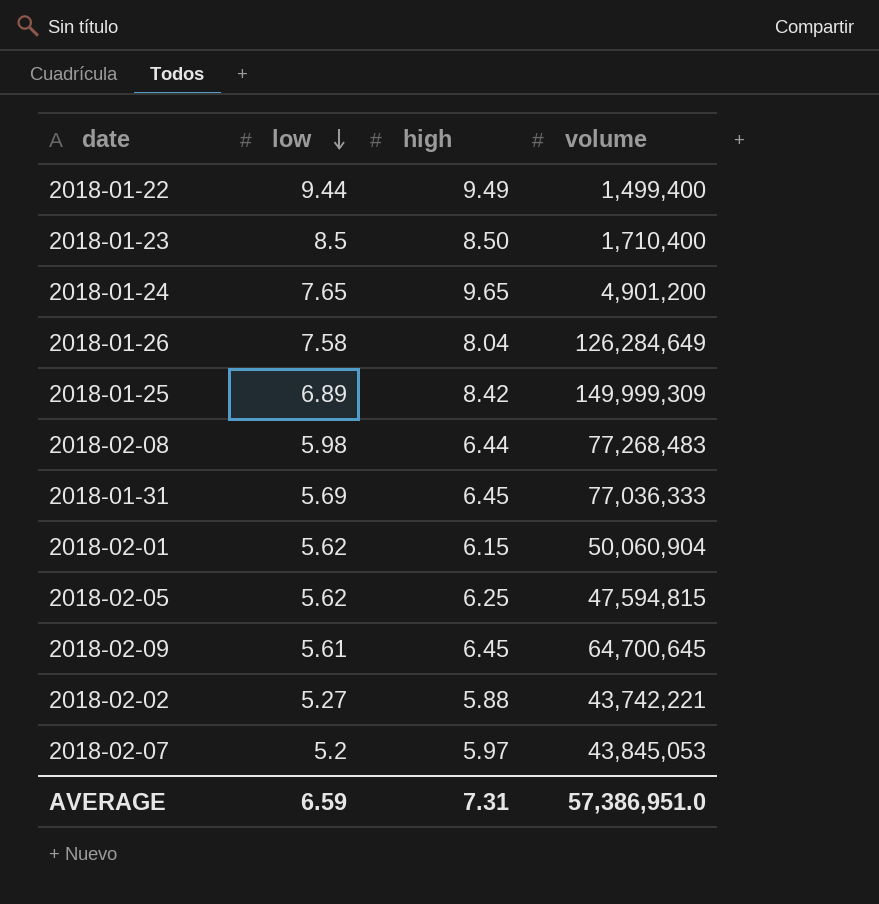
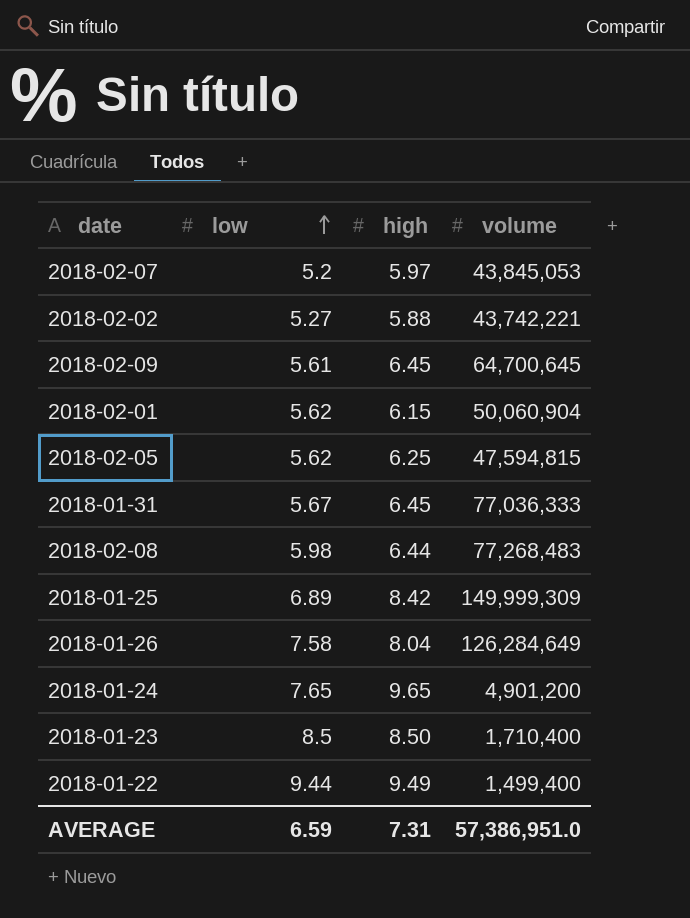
row order: low descending -> low ascending
2018-01-31 | low: 5.69 -> 5.67

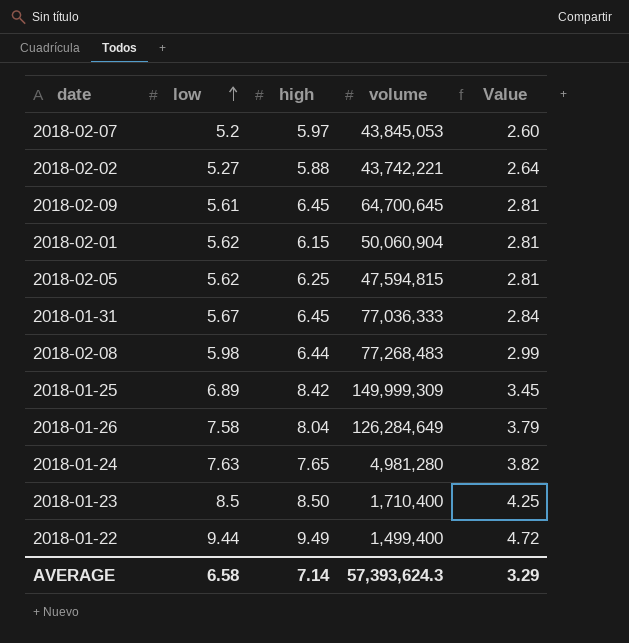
column Value | formula: none -> [low] * 0.5
2018-01-24 | low: 7.65 -> 7.63
2018-01-24 | high: 9.65 -> 7.65
2018-01-24 | volume: 4,901,200 -> 4,981,280
AVERAGE | low: 6.59 -> 6.58
AVERAGE | high: 7.31 -> 7.14
AVERAGE | volume: 57,386,951.0 -> 57,393,624.3

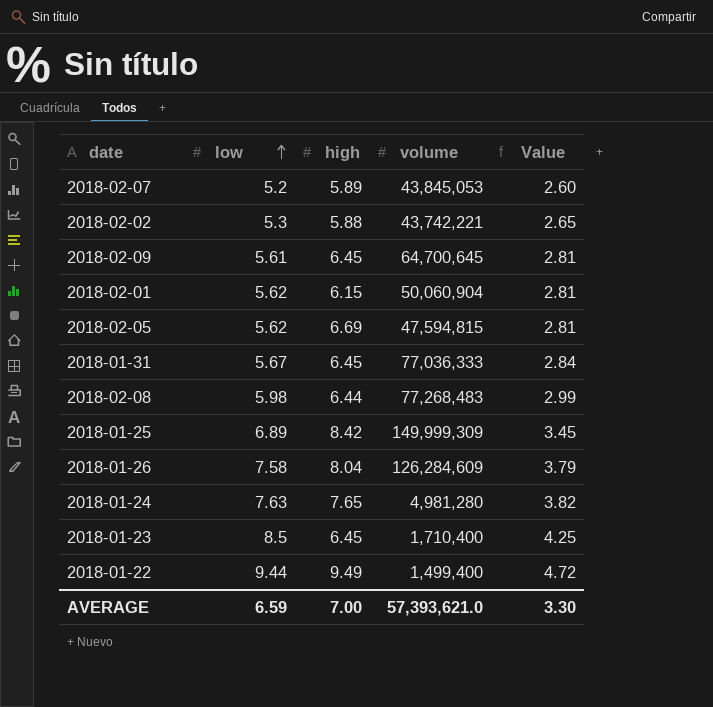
2018-02-07 | high: 5.97 -> 5.89
2018-02-02 | low: 5.27 -> 5.3
2018-02-02 | Value: 2.64 -> 2.65
2018-02-05 | high: 6.25 -> 6.69
2018-01-26 | volume: 126,284,649 -> 126,284,609
2018-01-23 | high: 8.50 -> 6.45
AVERAGE | low: 6.58 -> 6.59
AVERAGE | high: 7.14 -> 7.00
AVERAGE | volume: 57,393,624.3 -> 57,393,621.0
AVERAGE | Value: 3.29 -> 3.30

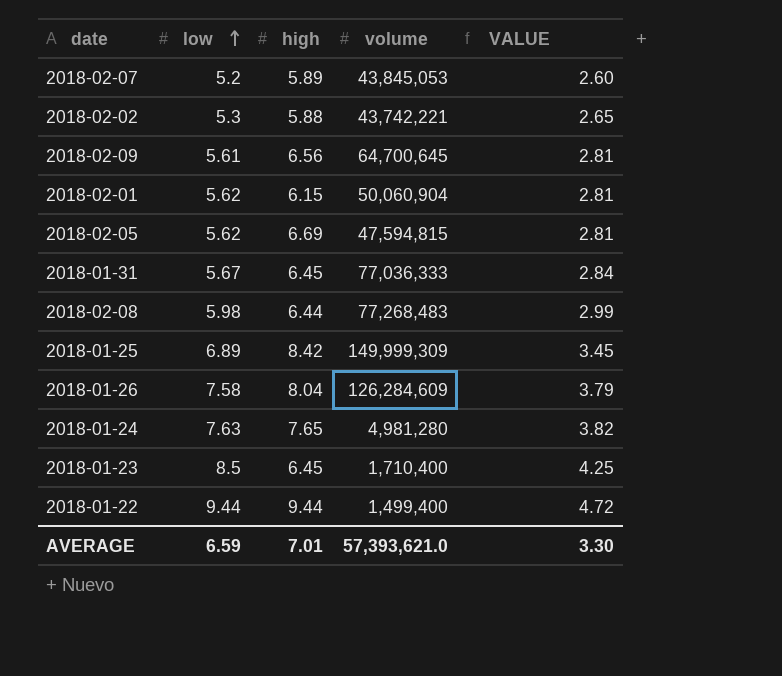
column name: Value -> VALUE
2018-02-09 | high: 6.45 -> 6.56
2018-01-22 | high: 9.49 -> 9.44
AVERAGE | high: 7.00 -> 7.01

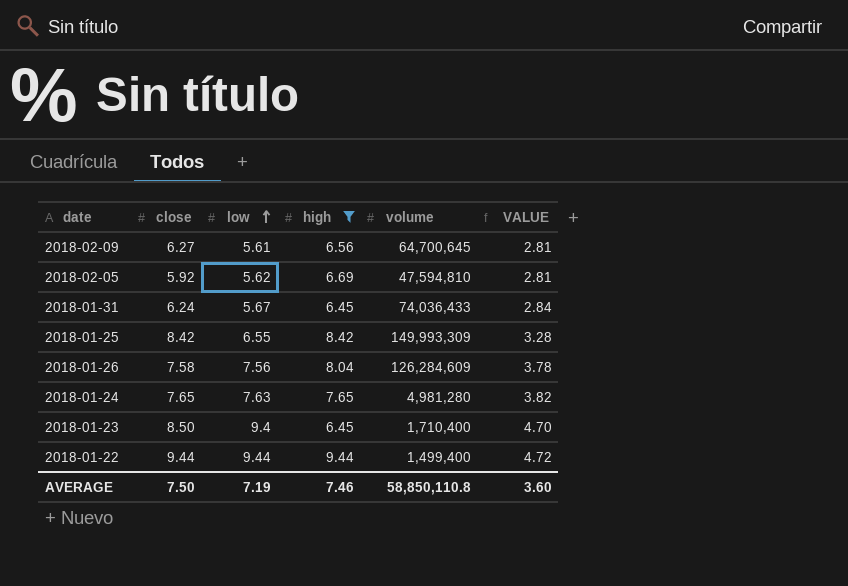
filter: none -> high >= 6.45
column close | position: none -> 2
2018-02-05 | volume: 47,594,815 -> 47,594,810
2018-01-31 | volume: 77,036,333 -> 74,036,433
2018-01-25 | low: 6.89 -> 6.55
2018-01-25 | volume: 149,999,309 -> 149,993,309
2018-01-25 | VALUE: 3.45 -> 3.28
2018-01-26 | low: 7.58 -> 7.56
2018-01-26 | VALUE: 3.79 -> 3.78
2018-01-23 | low: 8.5 -> 9.4
2018-01-23 | VALUE: 4.25 -> 4.70
AVERAGE | low: 6.59 -> 7.19
AVERAGE | high: 7.01 -> 7.46
AVERAGE | volume: 57,393,621.0 -> 58,850,110.8
AVERAGE | VALUE: 3.30 -> 3.60

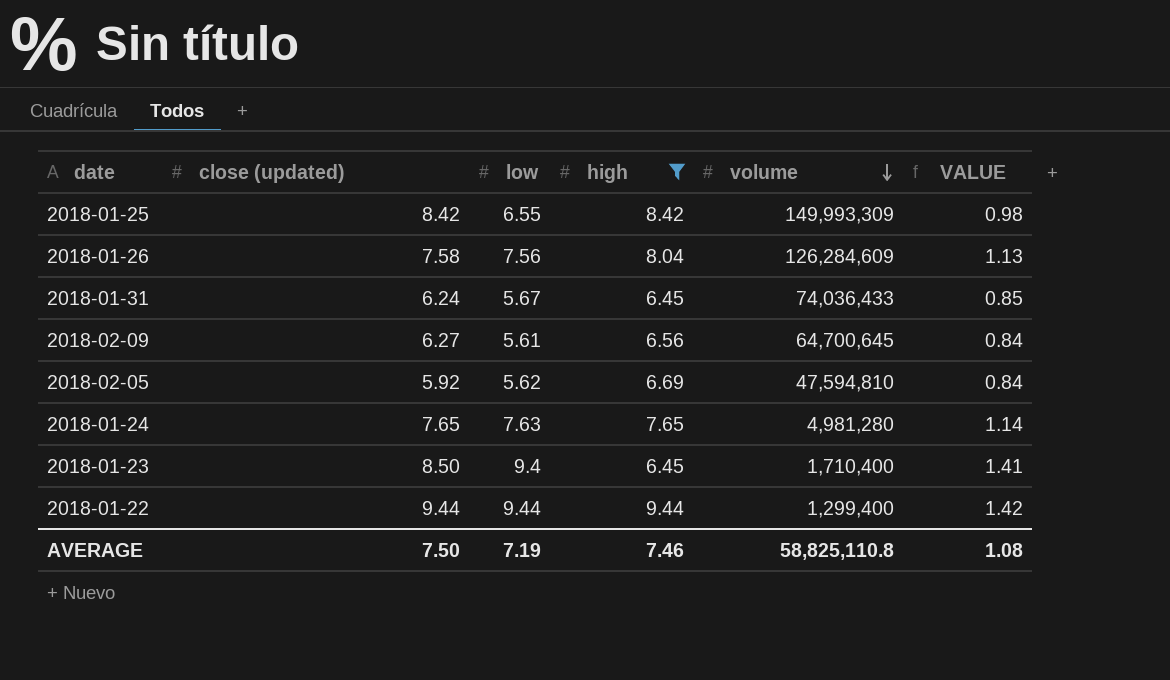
row order: low ascending -> volume descending
column name: close -> close (updated)
column VALUE | formula: [low] * 0.5 -> [low] * 0.15
2018-01-22 | volume: 1,499,400 -> 1,299,400
AVERAGE | volume: 58,850,110.8 -> 58,825,110.8
AVERAGE | VALUE: 3.60 -> 1.08

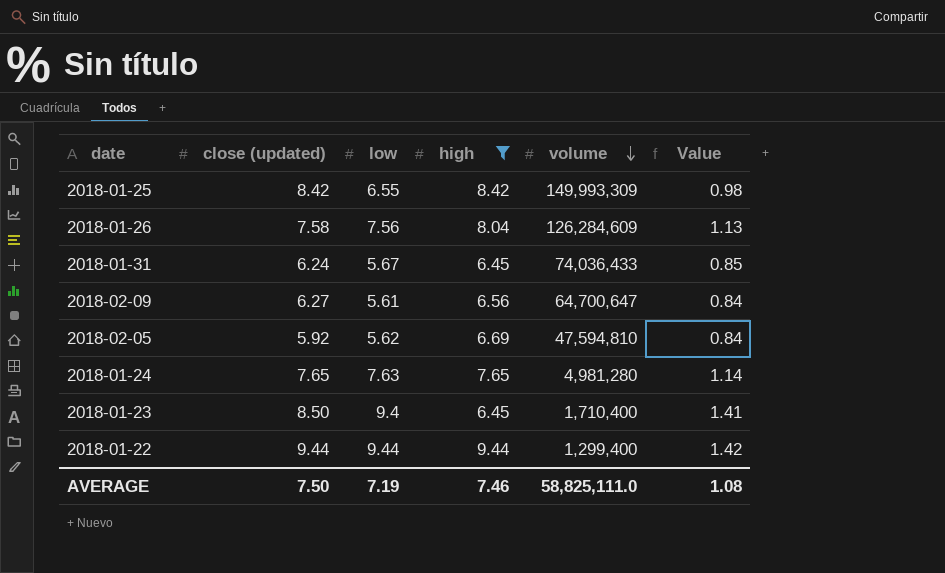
column name: VALUE -> Value
2018-02-09 | volume: 64,700,645 -> 64,700,647
AVERAGE | volume: 58,825,110.8 -> 58,825,111.0

